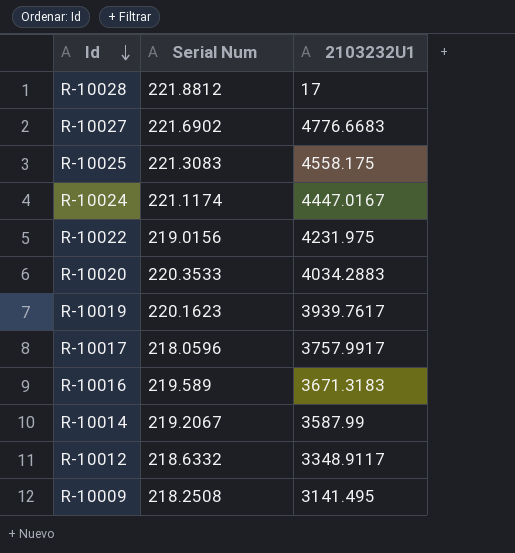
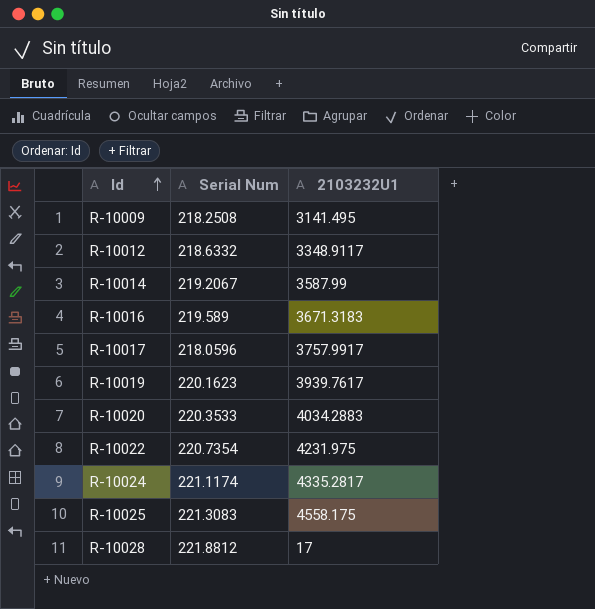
row order: Id descending -> Id ascending
row R-10027: 221.6902 | 4776.6683 -> none
R-10022 | Serial Num: 219.0156 -> 220.7354
R-10024 | 2103232U1: 4447.0167 -> 4335.2817

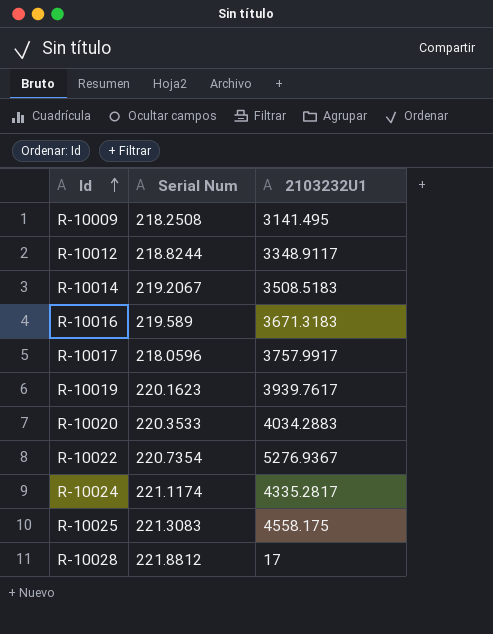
R-10012 | Serial Num: 218.6332 -> 218.8244
R-10014 | 2103232U1: 3587.99 -> 3508.5183
R-10022 | 2103232U1: 4231.975 -> 5276.9367

